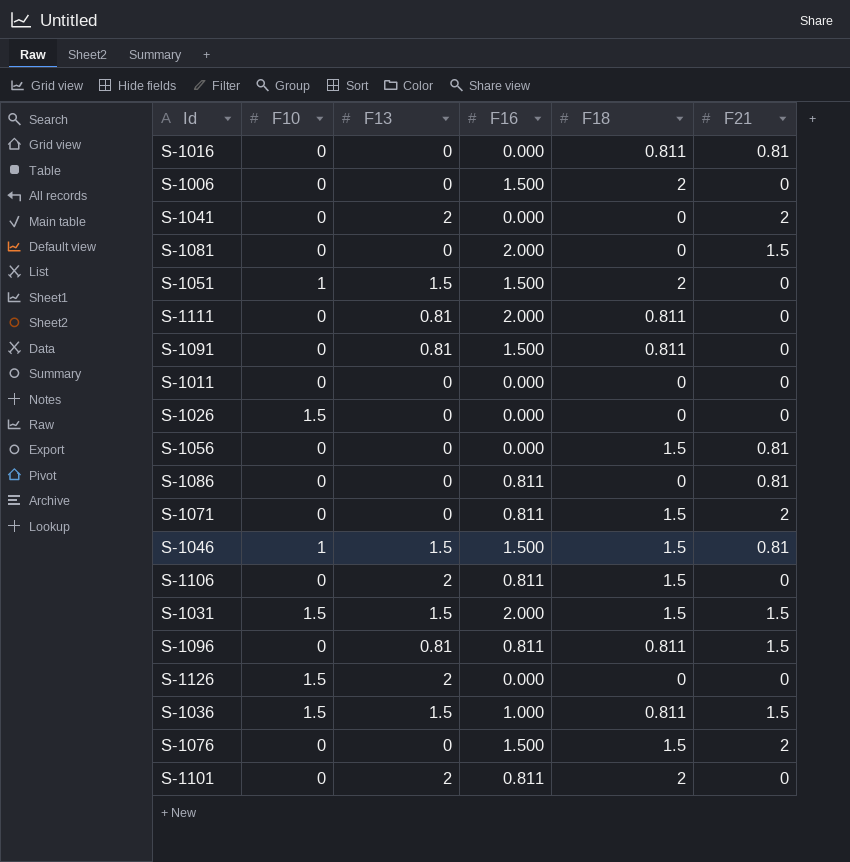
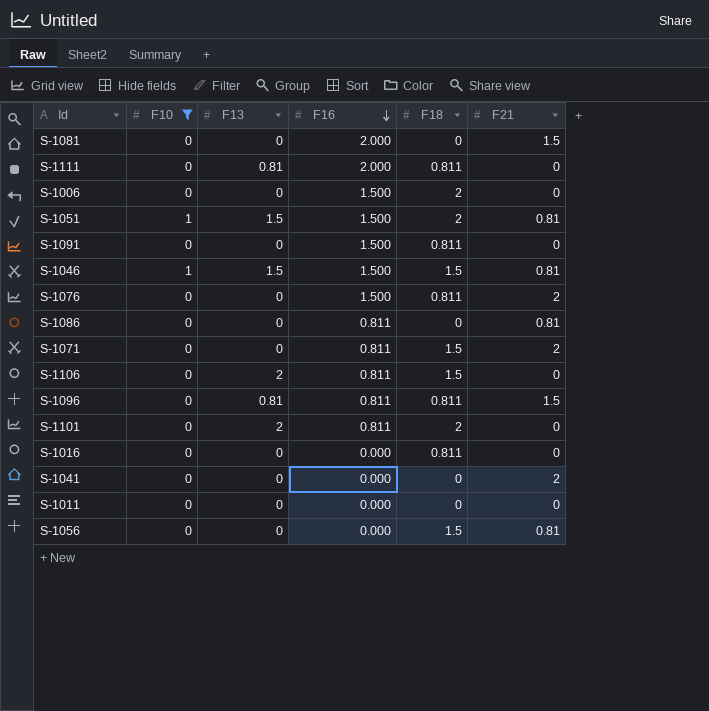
filter: none -> F10 != 1.5
row order: none -> F16 descending
S-1051 | F21: 0 -> 0.81
S-1091 | F13: 0.81 -> 0
S-1076 | F18: 1.5 -> 0.811
S-1016 | F21: 0.81 -> 0
S-1041 | F13: 2 -> 0

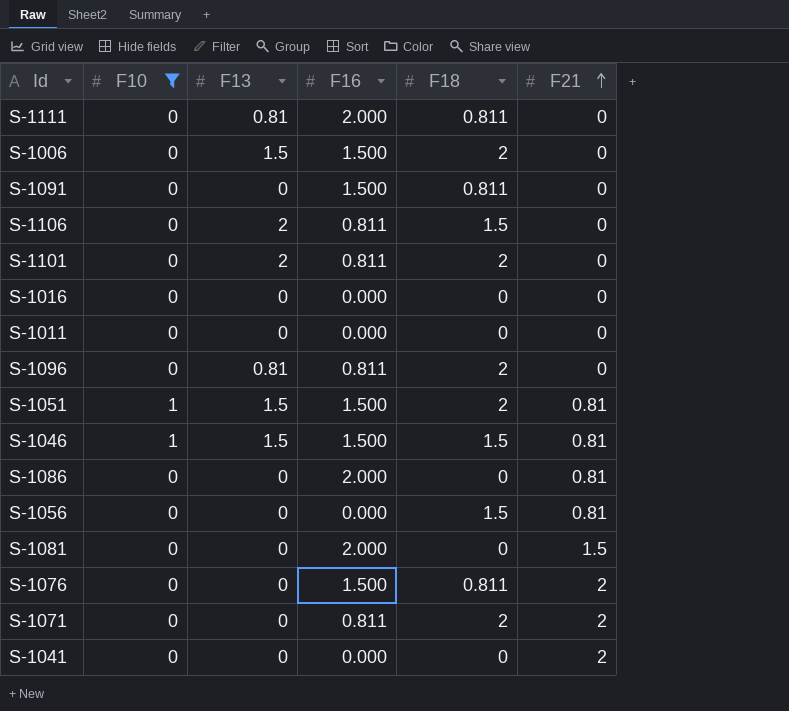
row order: F16 descending -> F21 ascending
S-1006 | F13: 0 -> 1.5
S-1016 | F18: 0.811 -> 0
S-1096 | F18: 0.811 -> 2
S-1096 | F21: 1.5 -> 0
S-1086 | F16: 0.811 -> 2.000
S-1071 | F18: 1.5 -> 2

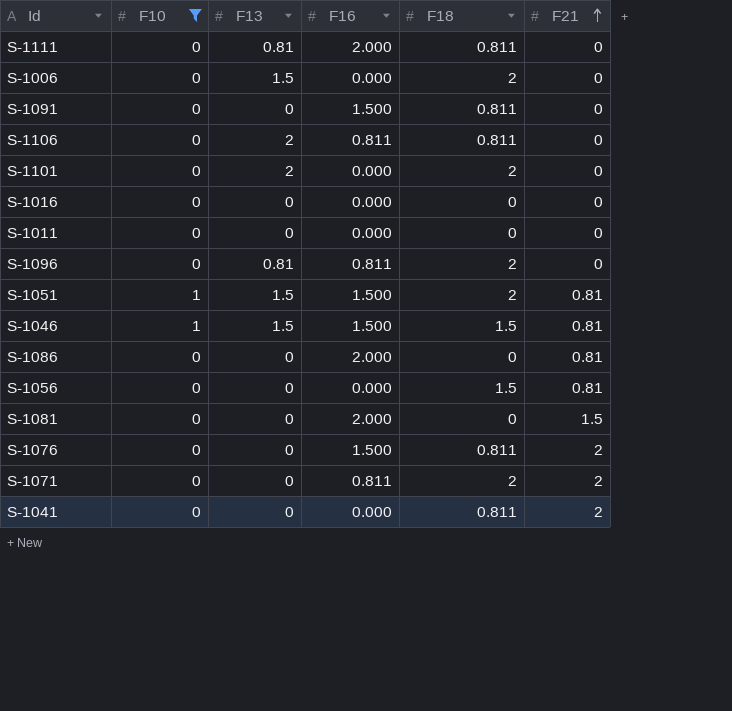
S-1006 | F16: 1.500 -> 0.000
S-1106 | F18: 1.5 -> 0.811
S-1101 | F16: 0.811 -> 0.000
S-1041 | F18: 0 -> 0.811

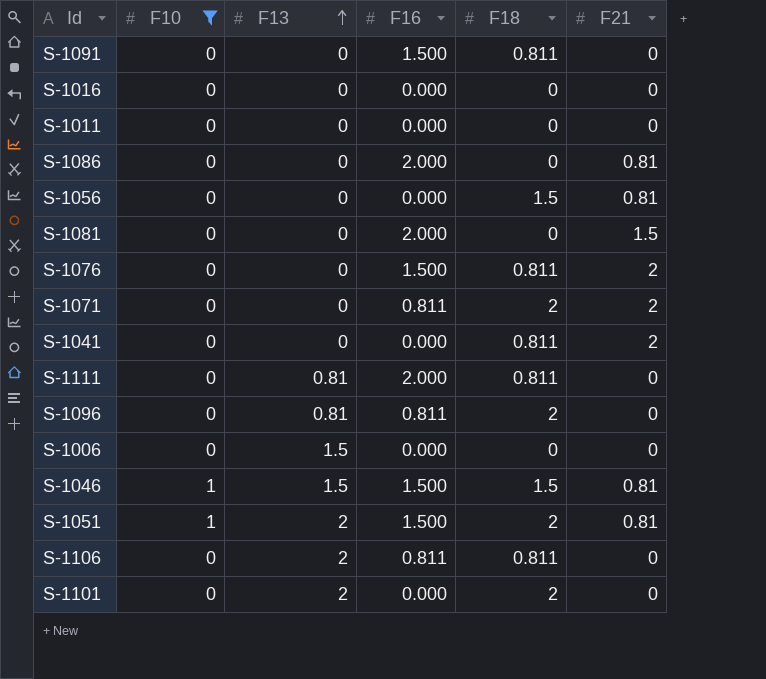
row order: F21 ascending -> F13 ascending
S-1006 | F18: 2 -> 0
S-1051 | F13: 1.5 -> 2

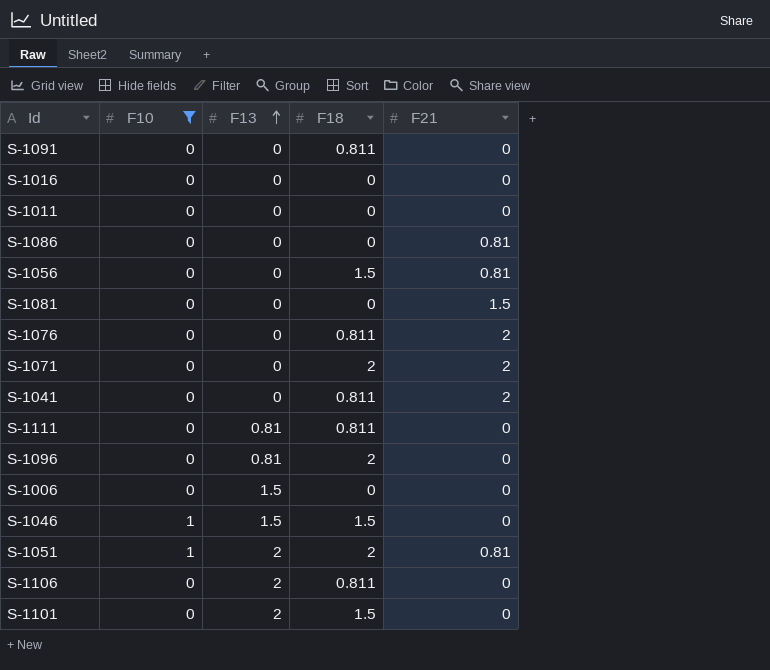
column F16 | position: 4 -> none
S-1046 | F21: 0.81 -> 0
S-1101 | F18: 2 -> 1.5

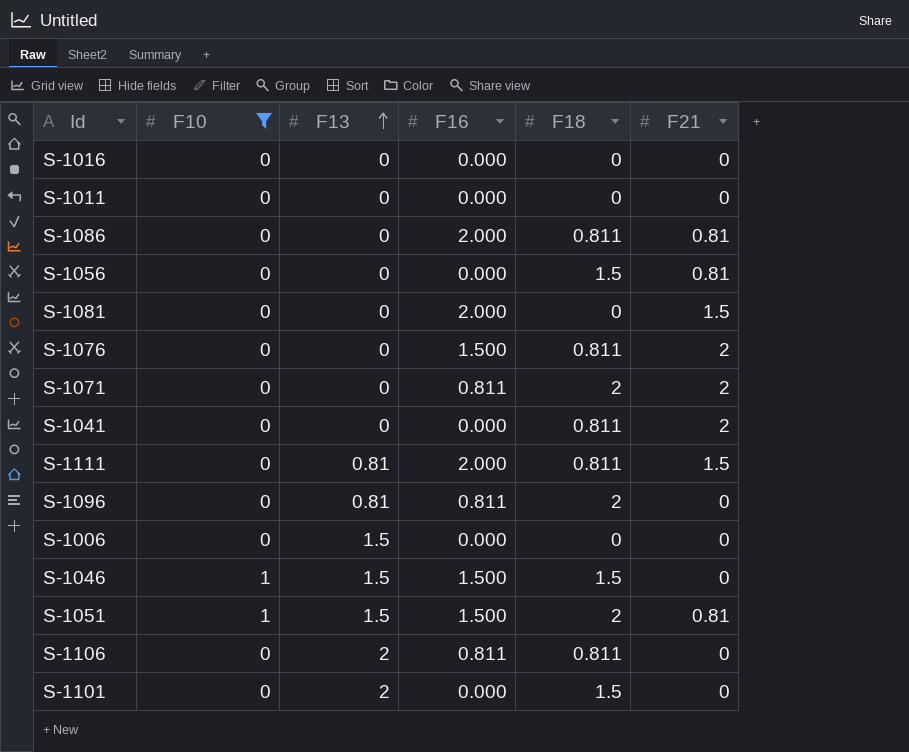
column F16 | position: none -> 4
row S-1091: 0 | 0 | 0.811 | 0 -> none
S-1086 | F18: 0 -> 0.811
S-1111 | F21: 0 -> 1.5
S-1051 | F13: 2 -> 1.5

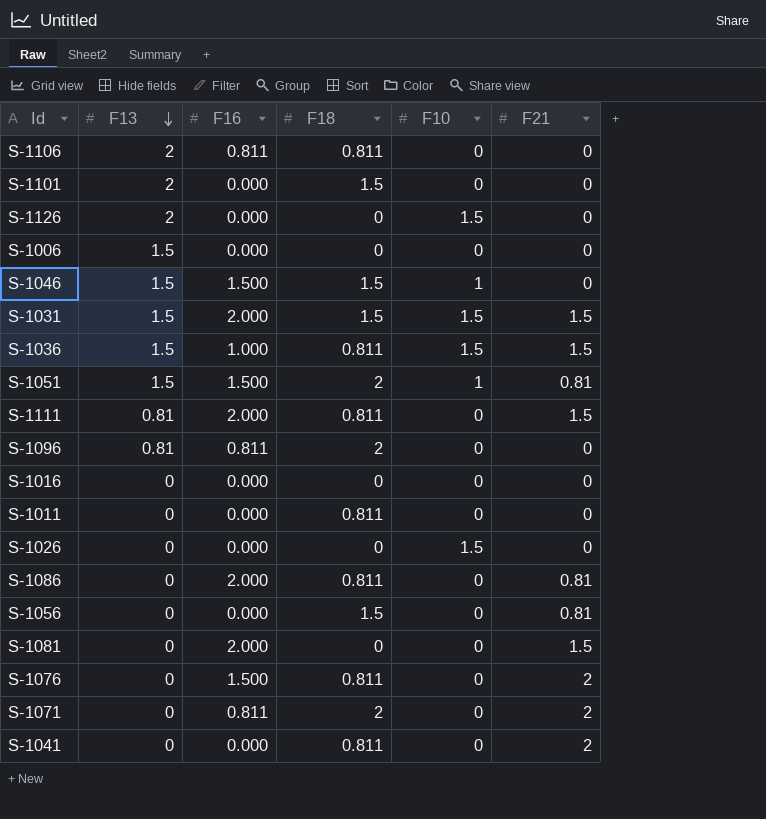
filter: F10 != 1.5 -> none
row order: F13 ascending -> F13 descending
column F10 | position: 2 -> 5
S-1011 | F18: 0 -> 0.811

